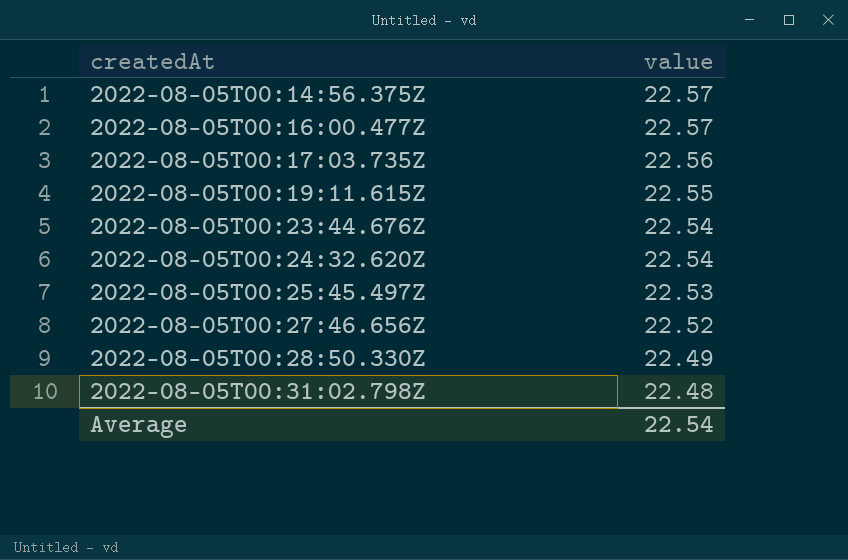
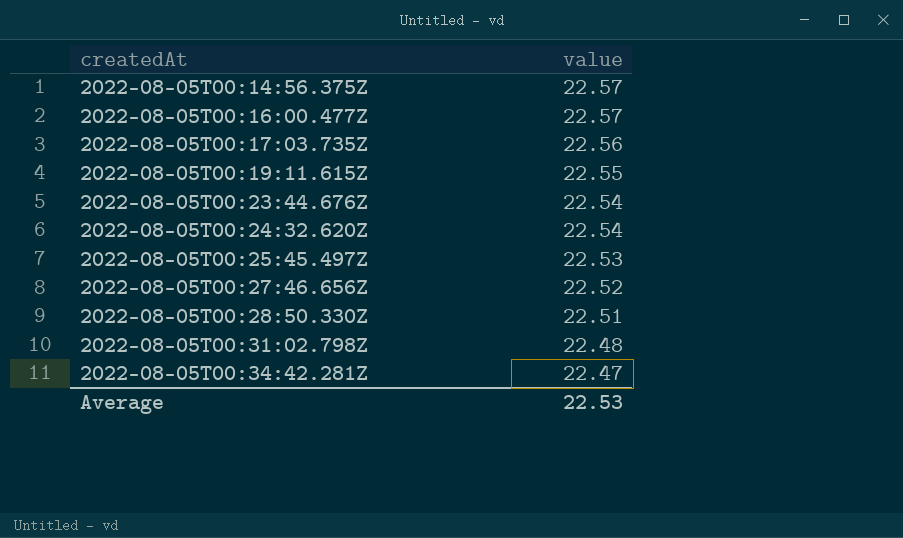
2022-08-05T00:28:50.330Z | value: 22.49 -> 22.51
row 2022-08-05T00:34:42.281Z: none -> 22.47
Average | value: 22.54 -> 22.53

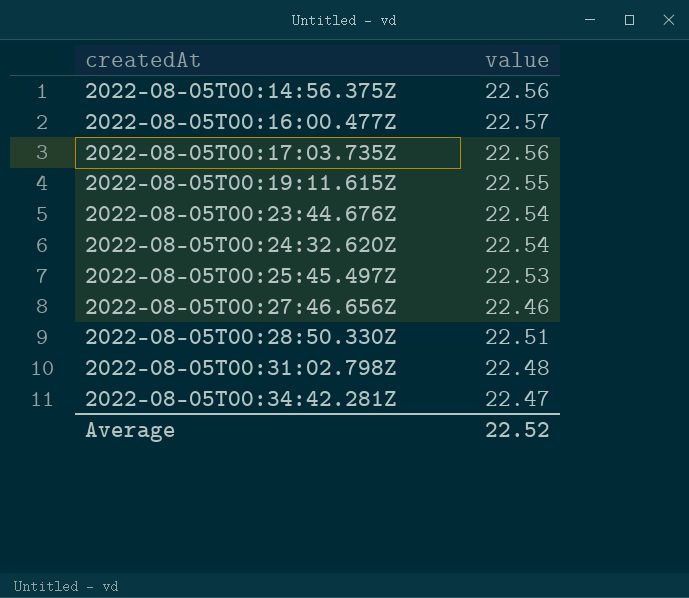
2022-08-05T00:14:56.375Z | value: 22.57 -> 22.56
2022-08-05T00:27:46.656Z | value: 22.52 -> 22.46
Average | value: 22.53 -> 22.52

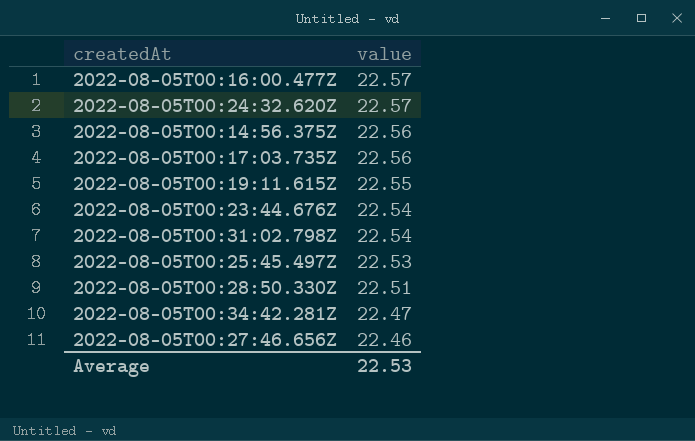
row order: createdAt ascending -> value descending
2022-08-05T00:24:32.620Z | value: 22.54 -> 22.57
2022-08-05T00:31:02.798Z | value: 22.48 -> 22.54
Average | value: 22.52 -> 22.53

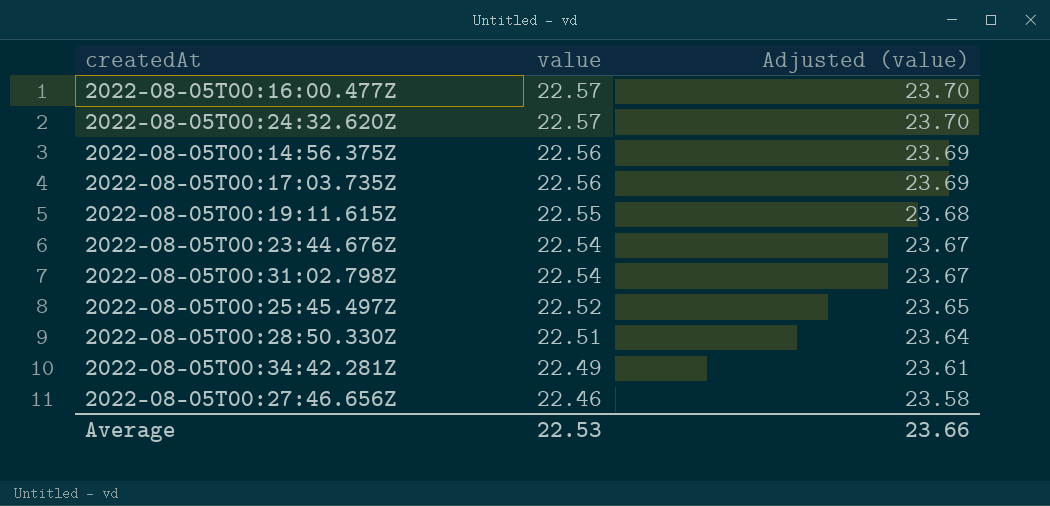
column Adjusted (value) | formula: none -> [value] * 1.05
2022-08-05T00:25:45.497Z | value: 22.53 -> 22.52
2022-08-05T00:34:42.281Z | value: 22.47 -> 22.49

